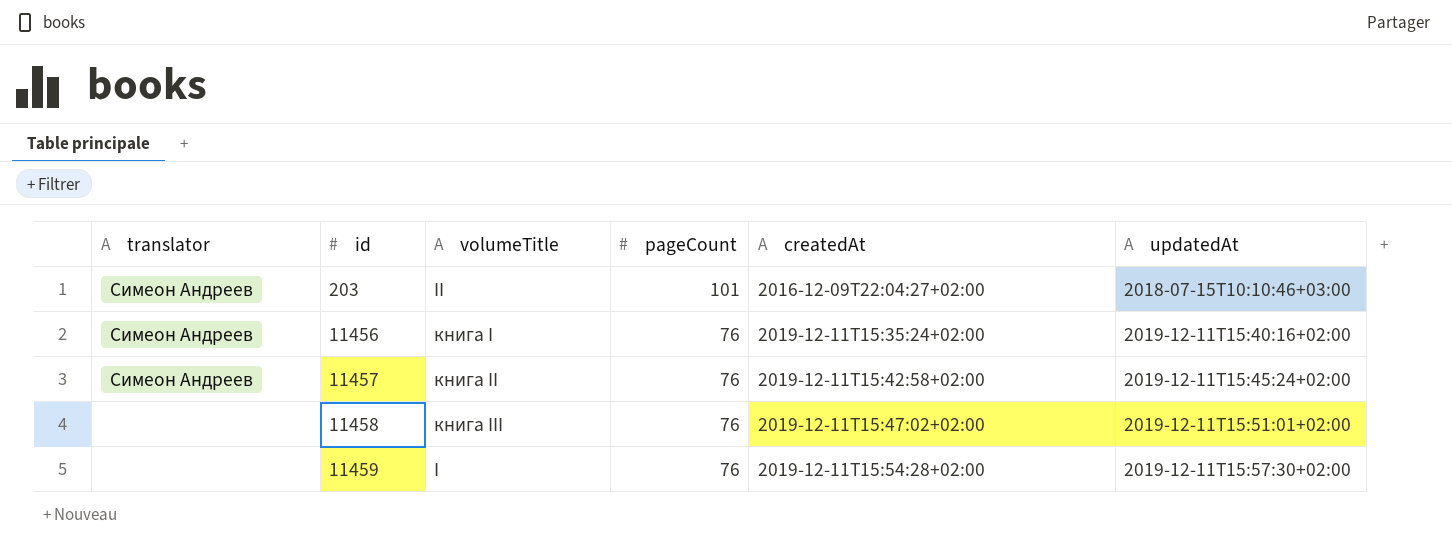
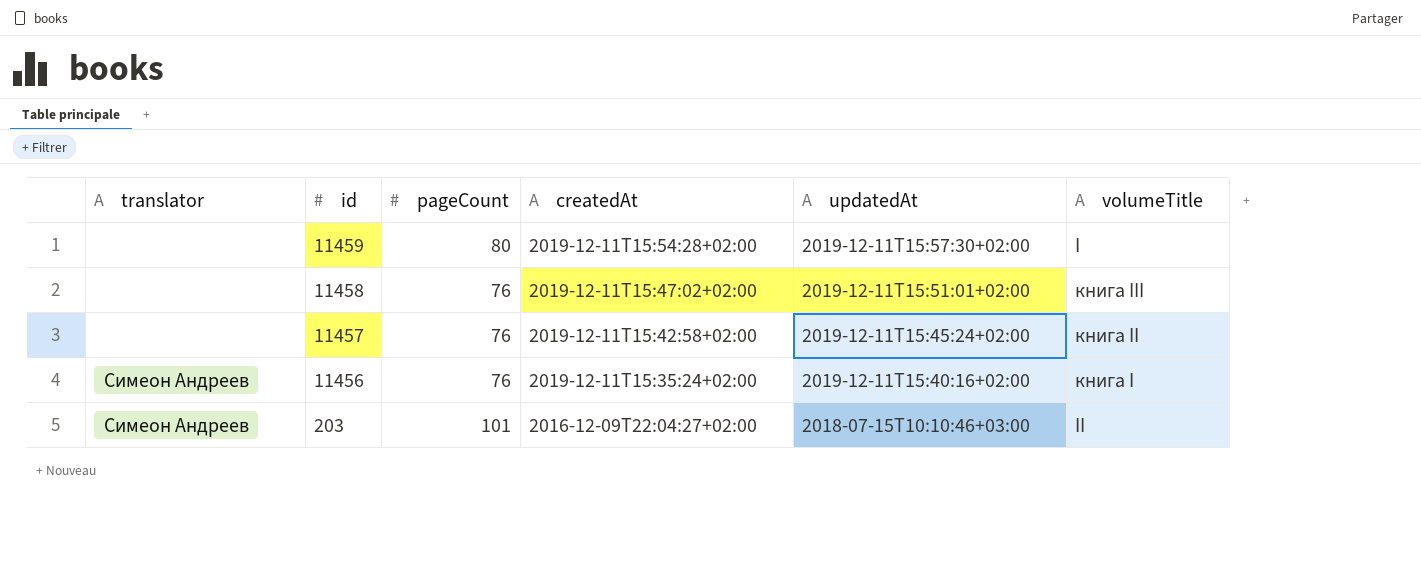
row order: id ascending -> id descending
column volumeTitle | position: 3 -> 6
11459 | pageCount: 76 -> 80
11457 | translator: Симеон Андреев -> none

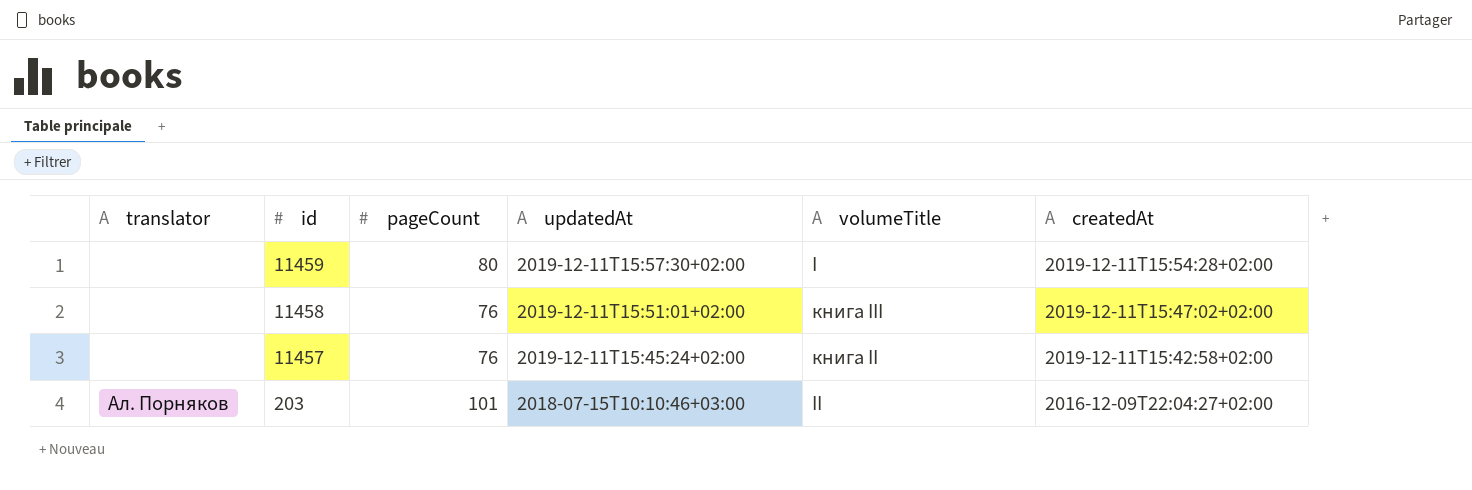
column createdAt | position: 4 -> 6
row 11456: Симеон Андреев | 76 | 2019-12-11T15:35:24+02:00 | 2019-12-11T15:40:16+02:00 | книга I -> none
203 | translator: Симеон Андреев -> Ал. Порняков

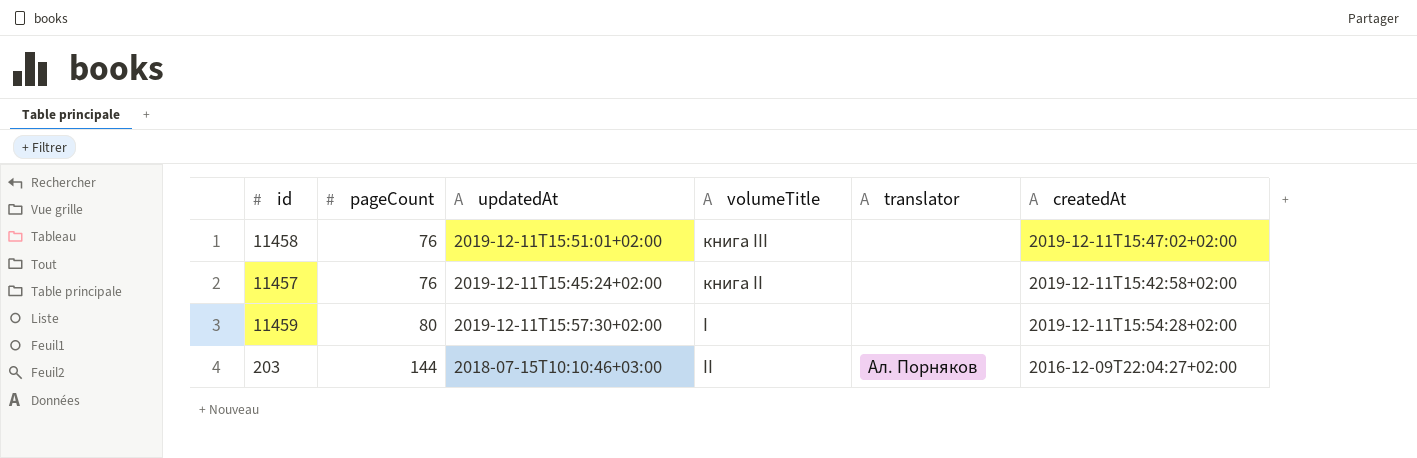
row order: id descending -> pageCount ascending
column translator | position: 1 -> 5
203 | pageCount: 101 -> 144

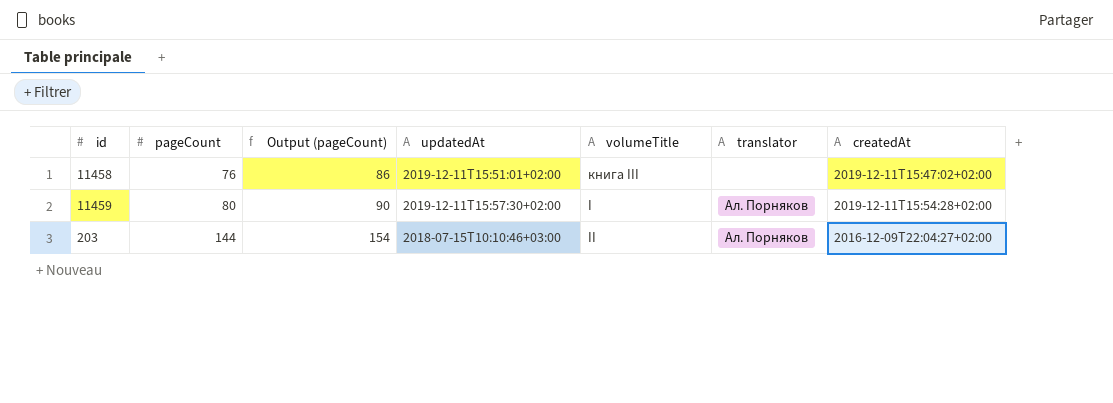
column Output (pageCount) | formula: none -> [pageCount] + 10
row 11457: 76 | 2019-12-11T15:45:24+02:00 | книга II | none | 2019-12-11T15:42:58+02:00 -> none
11459 | translator: none -> Ал. Порняков

